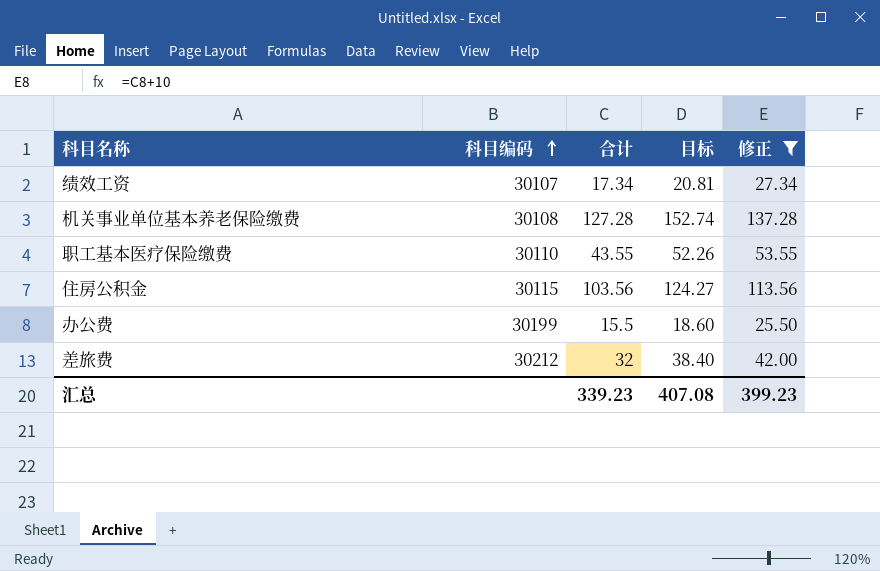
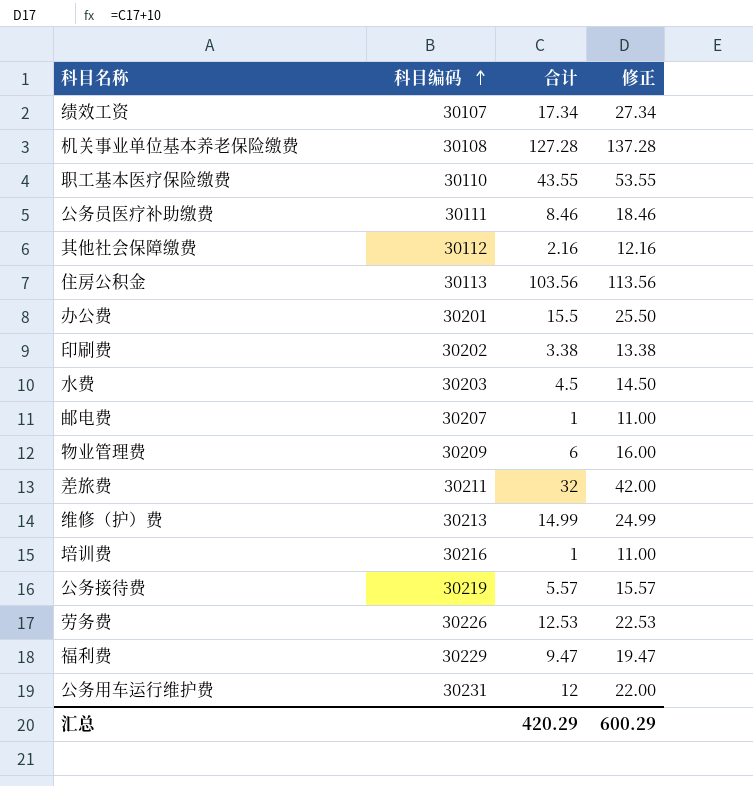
filter: 修正 >= 25.50 -> none
column 目标 | formula: [合计] * 1.2 -> none
住房公积金 | 科目编码: 30115 -> 30113
办公费 | 科目编码: 30199 -> 30201
差旅费 | 科目编码: 30212 -> 30211
汇总 | 合计: 339.23 -> 420.29
汇总 | 修正: 399.23 -> 600.29

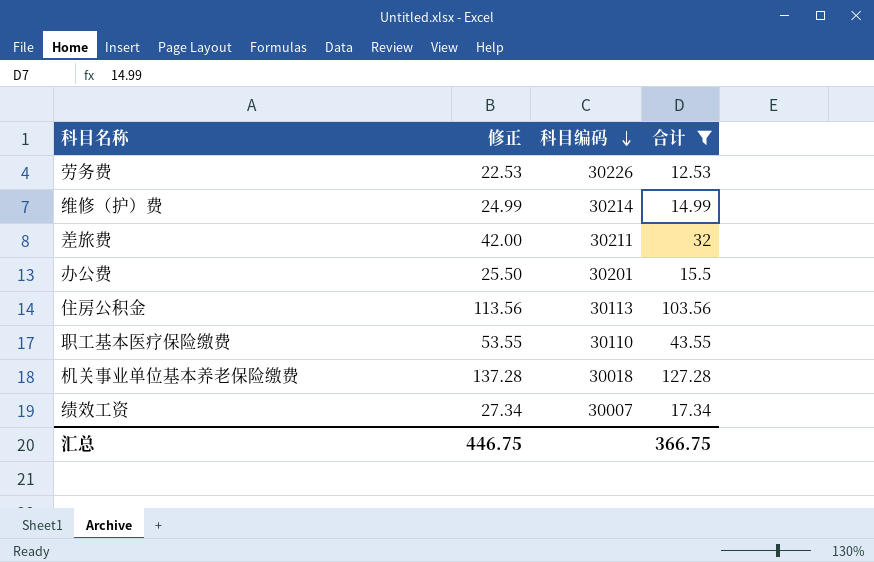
filter: none -> 合计 >= 12.53
row order: 科目编码 ascending -> 科目编码 descending
column 修正 | position: 4 -> 2
维修（护）费 | 科目编码: 30213 -> 30214
机关事业单位基本养老保险缴费 | 科目编码: 30108 -> 30018
绩效工资 | 科目编码: 30107 -> 30007
汇总 | 修正: 600.29 -> 446.75
汇总 | 合计: 420.29 -> 366.75

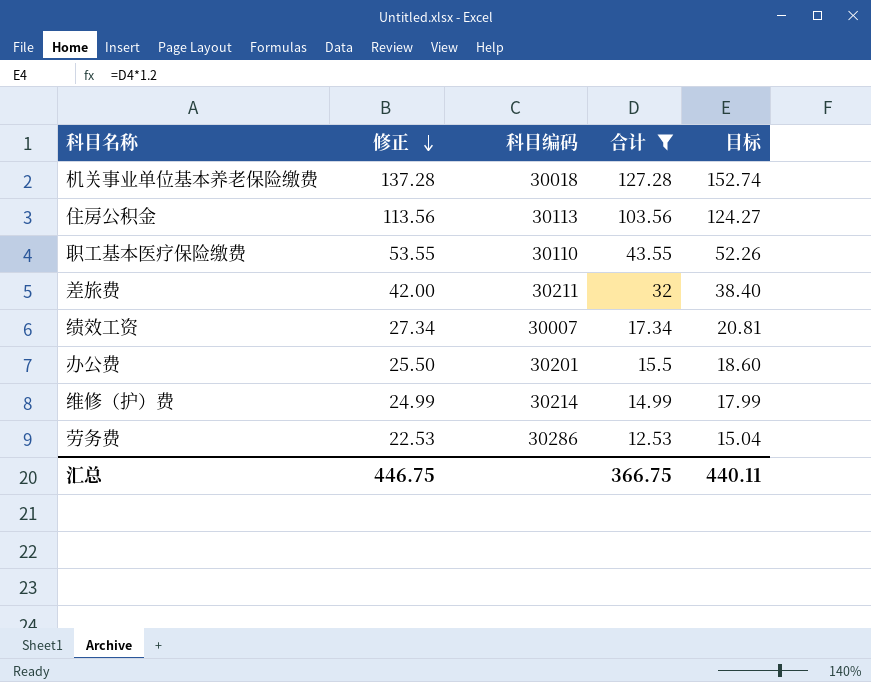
row order: 科目编码 descending -> 修正 descending
column 目标 | formula: none -> [合计] * 1.2
劳务费 | 科目编码: 30226 -> 30286

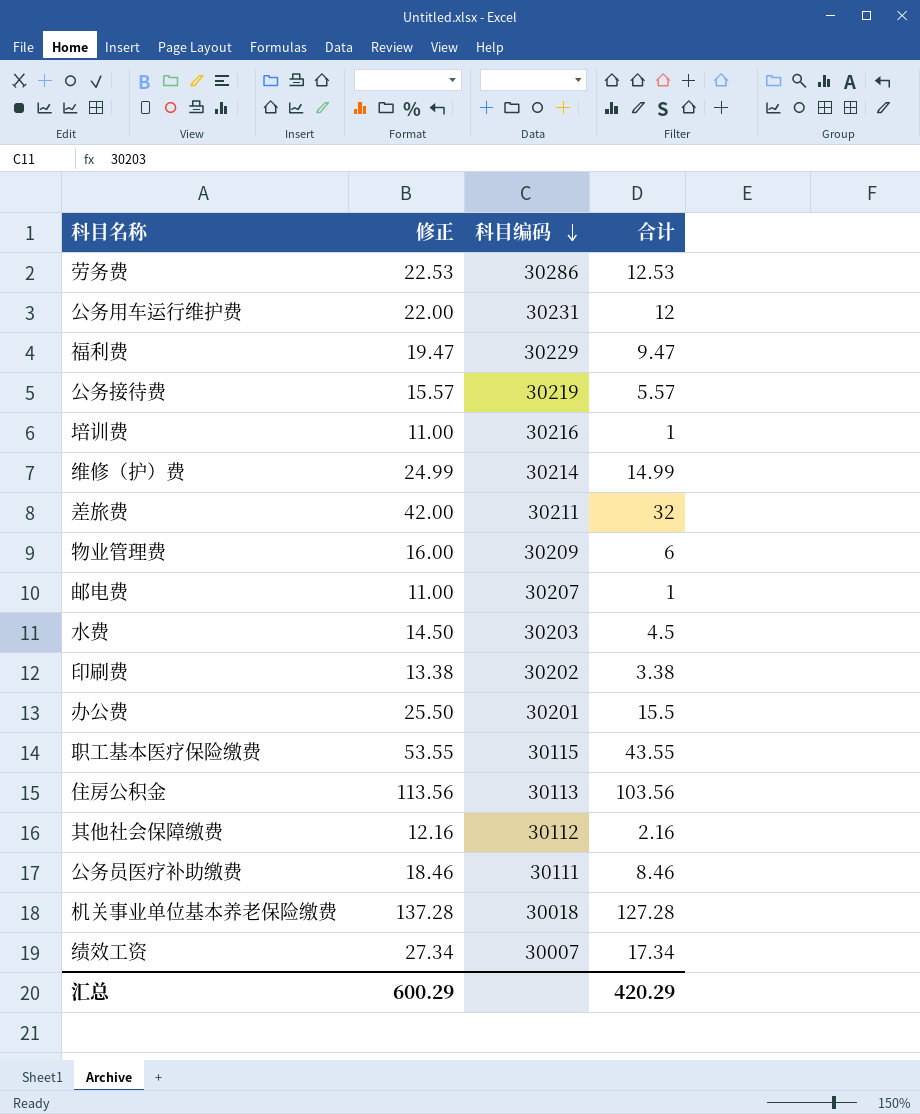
filter: 合计 >= 12.53 -> none
row order: 修正 descending -> 科目编码 descending
column 目标 | formula: [合计] * 1.2 -> none
职工基本医疗保险缴费 | 科目编码: 30110 -> 30115
汇总 | 修正: 446.75 -> 600.29
汇总 | 合计: 366.75 -> 420.29

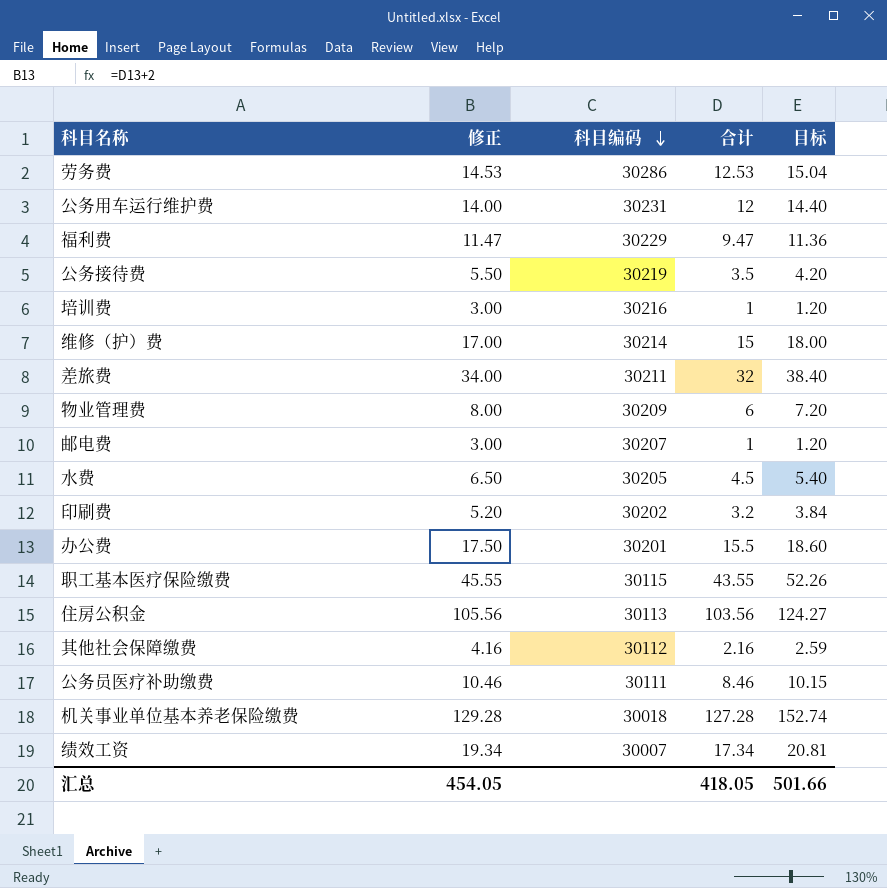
column 修正 | formula: [合计] + 10 -> [合计] + 2
column 目标 | formula: none -> [合计] * 1.2
公务接待费 | 合计: 5.57 -> 3.5
维修（护）费 | 合计: 14.99 -> 15
水费 | 科目编码: 30203 -> 30205
印刷费 | 合计: 3.38 -> 3.2
汇总 | 修正: 600.29 -> 454.05
汇总 | 合计: 420.29 -> 418.05

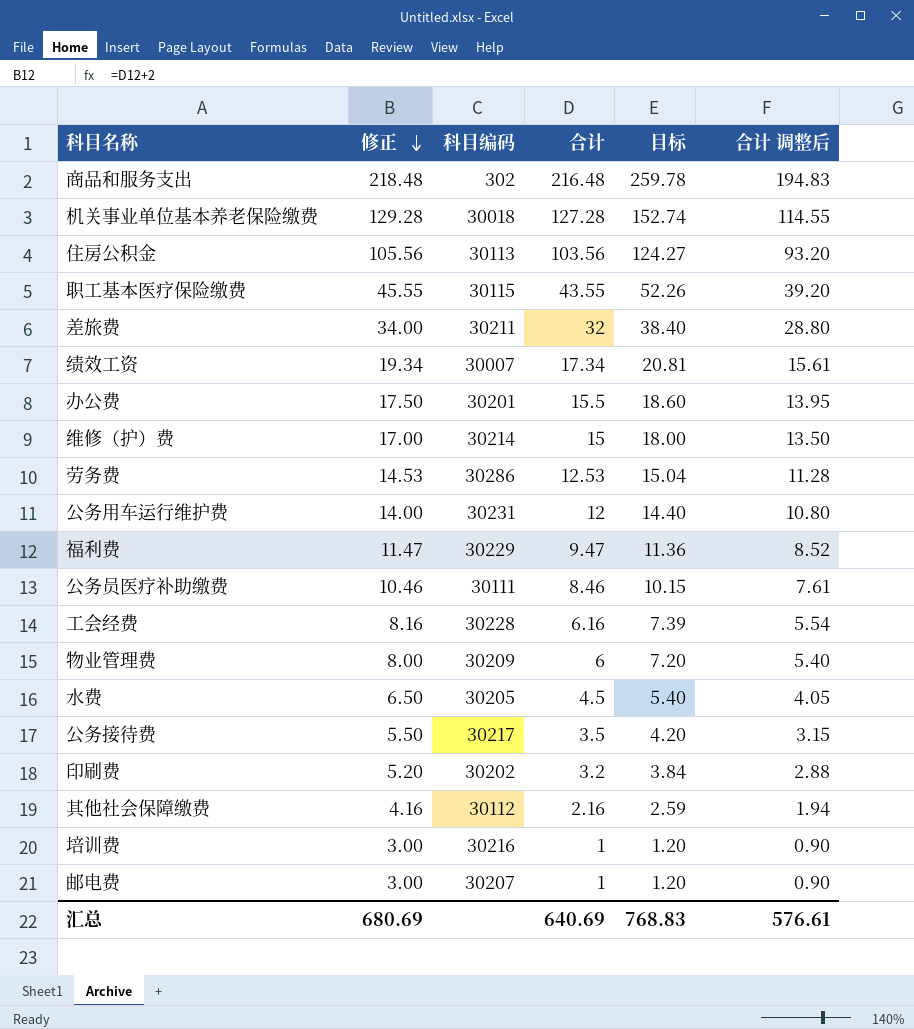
row order: 科目编码 descending -> 修正 descending
column 合计 调整后 | formula: none -> [合计] * 0.9
row 商品和服务支出: none -> 218.48 | 302 | 216.48 | 259.78 | 194.83
row 工会经费: none -> 8.16 | 30228 | 6.16 | 7.39 | 5.54
公务接待费 | 科目编码: 30219 -> 30217
汇总 | 修正: 454.05 -> 680.69
汇总 | 合计: 418.05 -> 640.69
汇总 | 目标: 501.66 -> 768.83

